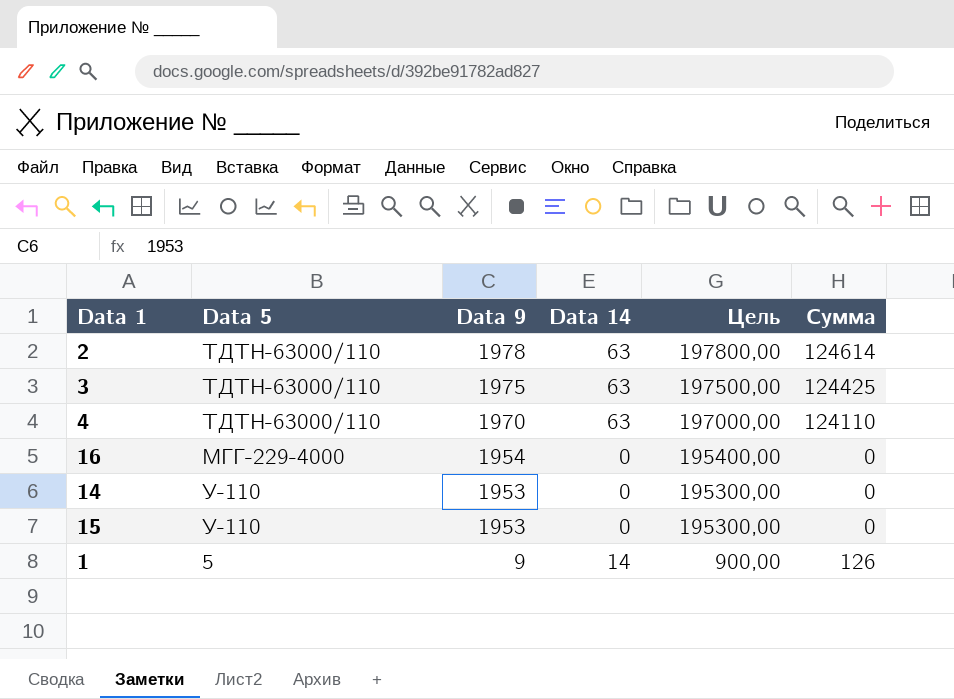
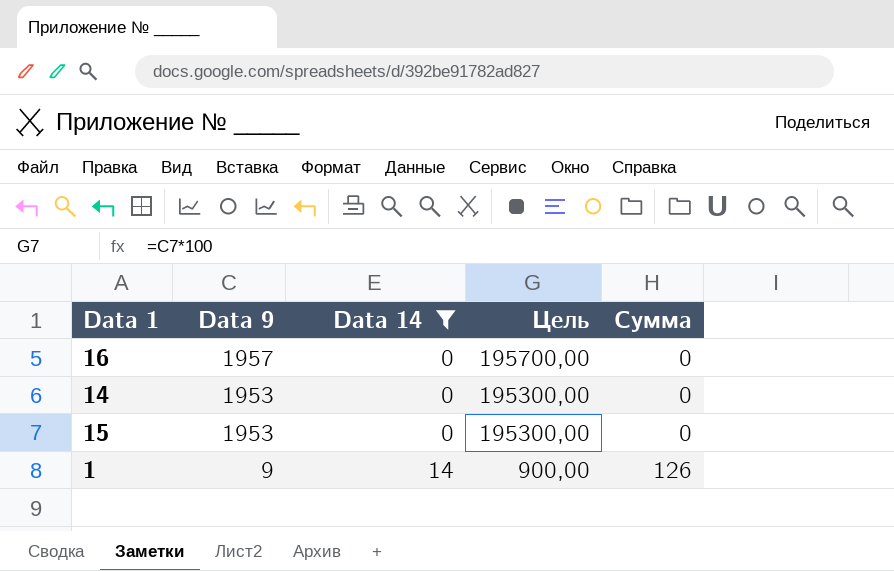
filter: none -> Data 14 != 63
column Data 5 | position: 2 -> none
16 | Data 9: 1954 -> 1957
16 | Цель: 195400,00 -> 195700,00

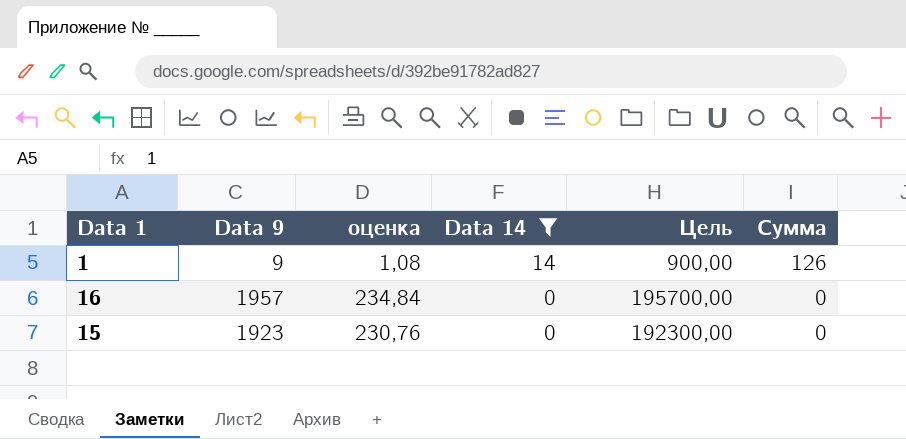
row order: Data 9 descending -> Data 14 descending
column оценка | formula: none -> [Data 9] * 0,12
row 14: 1953 | 0 | 195300,00 | 0 -> none
15 | Data 9: 1953 -> 1923
15 | Цель: 195300,00 -> 192300,00

